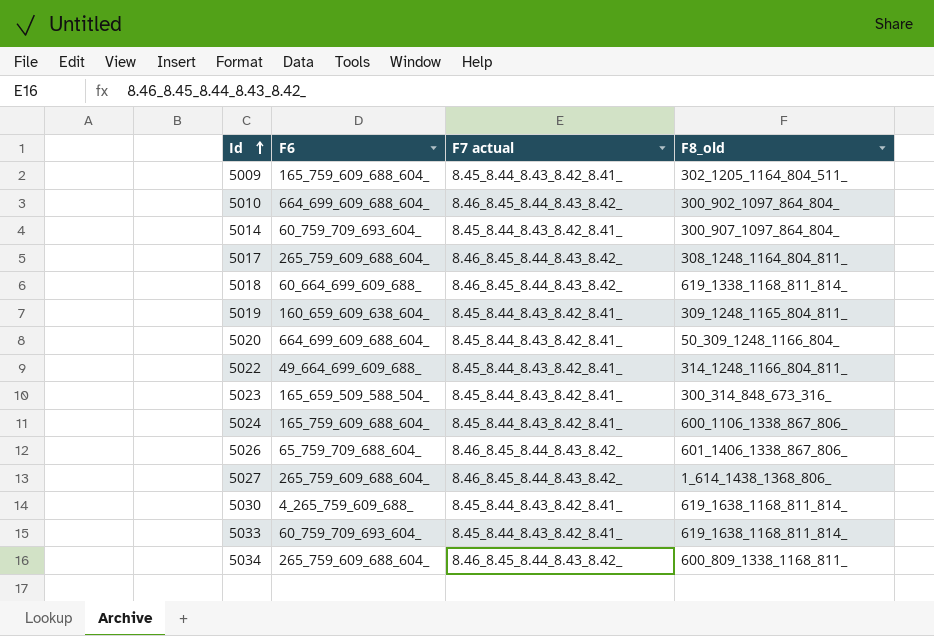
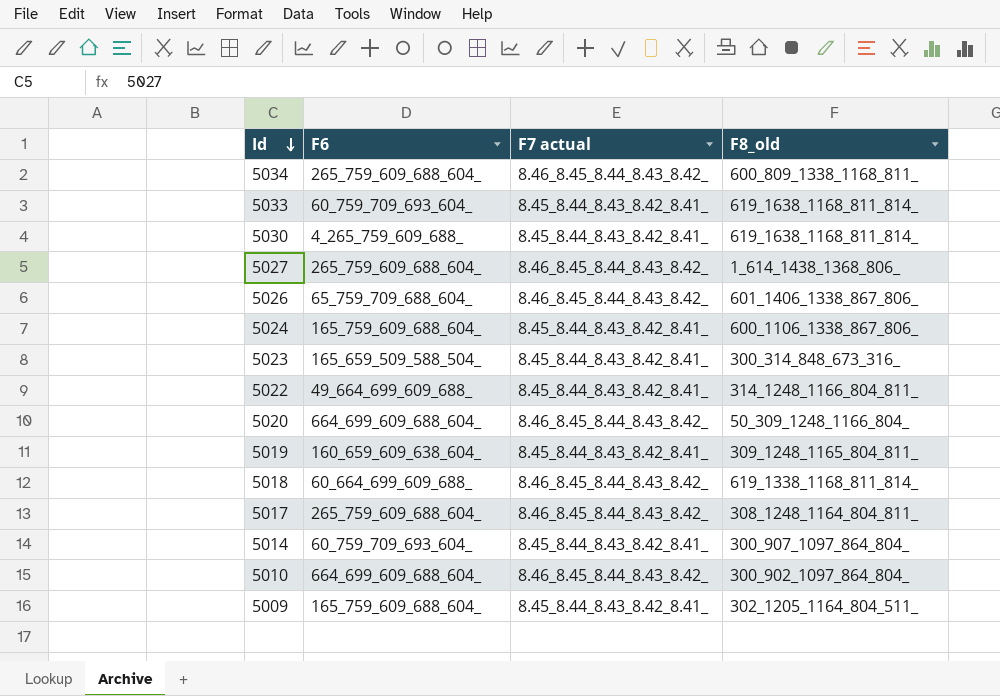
row order: Id ascending -> Id descending
5020 | F7 actual: 8.45_8.44_8.43_8.42_8.41_ -> 8.46_8.45_8.44_8.43_8.42_

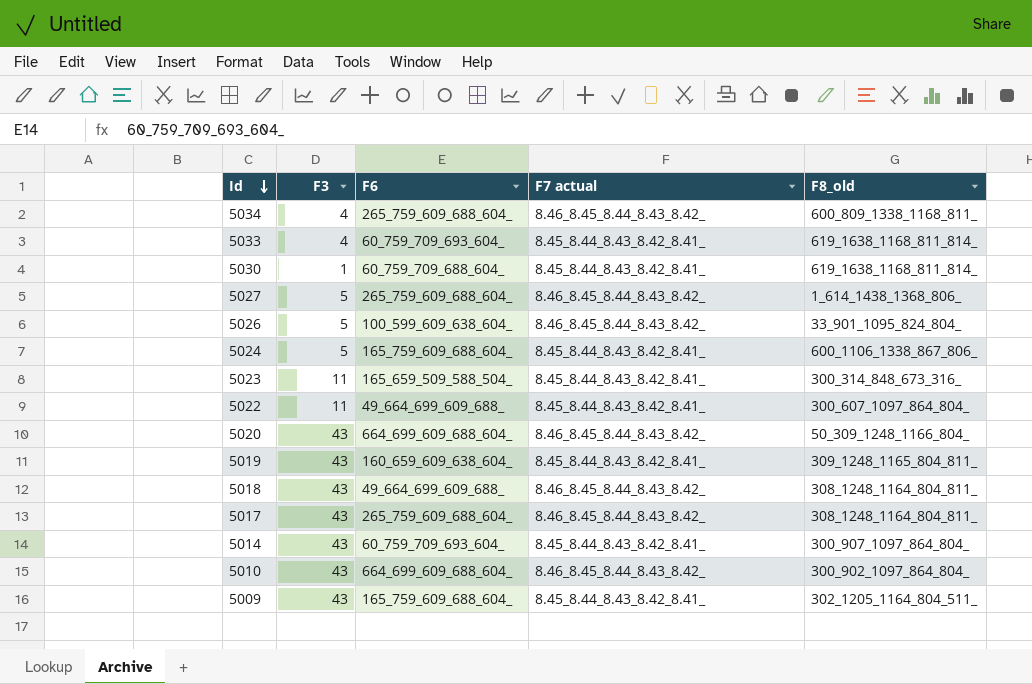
column F3 | position: none -> 2
5030 | F6: 4_265_759_609_688_ -> 60_759_709_688_604_
5026 | F6: 65_759_709_688_604_ -> 100_599_609_638_604_
5026 | F8_old: 601_1406_1338_867_806_ -> 33_901_1095_824_804_
5022 | F8_old: 314_1248_1166_804_811_ -> 300_607_1097_864_804_
5018 | F6: 60_664_699_609_688_ -> 49_664_699_609_688_
5018 | F8_old: 619_1338_1168_811_814_ -> 308_1248_1164_804_811_

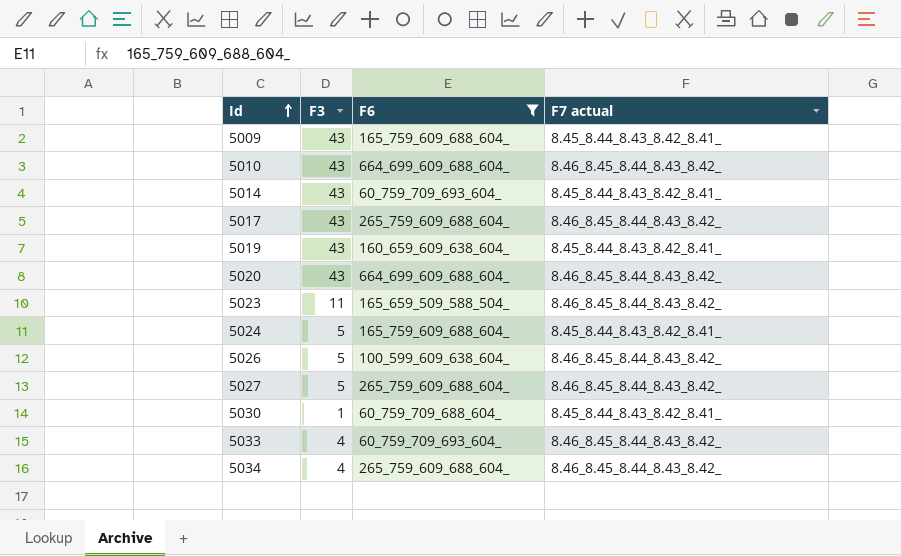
filter: none -> F6 != 49_664_699_609_688_
row order: Id descending -> Id ascending
column F8_old | position: 5 -> none
5023 | F7 actual: 8.45_8.44_8.43_8.42_8.41_ -> 8.46_8.45_8.44_8.43_8.42_
5033 | F7 actual: 8.45_8.44_8.43_8.42_8.41_ -> 8.46_8.45_8.44_8.43_8.42_

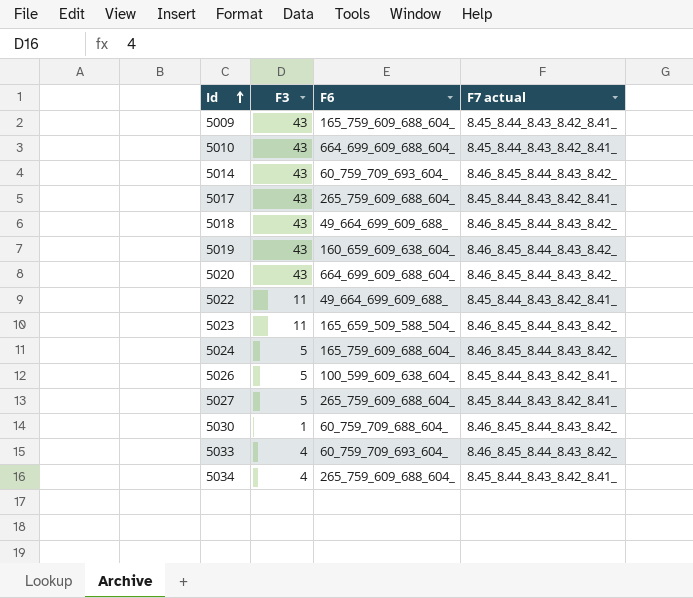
filter: F6 != 49_664_699_609_688_ -> none
5010 | F7 actual: 8.46_8.45_8.44_8.43_8.42_ -> 8.45_8.44_8.43_8.42_8.41_
5014 | F7 actual: 8.45_8.44_8.43_8.42_8.41_ -> 8.46_8.45_8.44_8.43_8.42_
5017 | F7 actual: 8.46_8.45_8.44_8.43_8.42_ -> 8.45_8.44_8.43_8.42_8.41_
5019 | F7 actual: 8.45_8.44_8.43_8.42_8.41_ -> 8.46_8.45_8.44_8.43_8.42_
5024 | F7 actual: 8.45_8.44_8.43_8.42_8.41_ -> 8.46_8.45_8.44_8.43_8.42_
5026 | F7 actual: 8.46_8.45_8.44_8.43_8.42_ -> 8.45_8.44_8.43_8.42_8.41_
5027 | F7 actual: 8.46_8.45_8.44_8.43_8.42_ -> 8.45_8.44_8.43_8.42_8.41_
5030 | F7 actual: 8.45_8.44_8.43_8.42_8.41_ -> 8.46_8.45_8.44_8.43_8.42_
5034 | F7 actual: 8.46_8.45_8.44_8.43_8.42_ -> 8.45_8.44_8.43_8.42_8.41_

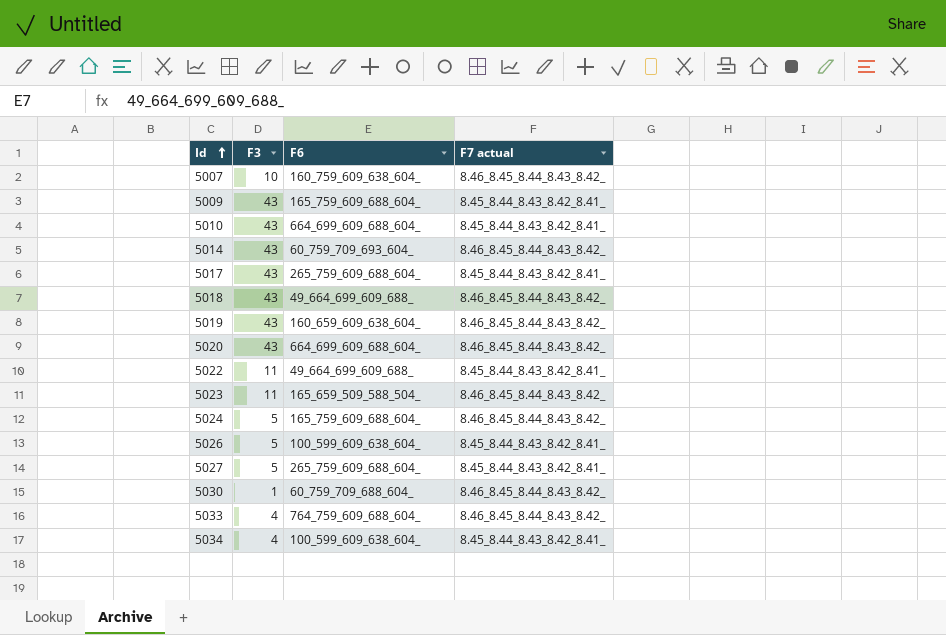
row 5007: none -> 10 | 160_759_609_638_604_ | 8.46_8.45_8.44_8.43_8.42_
5033 | F6: 60_759_709_693_604_ -> 764_759_609_688_604_
5034 | F6: 265_759_609_688_604_ -> 100_599_609_638_604_

